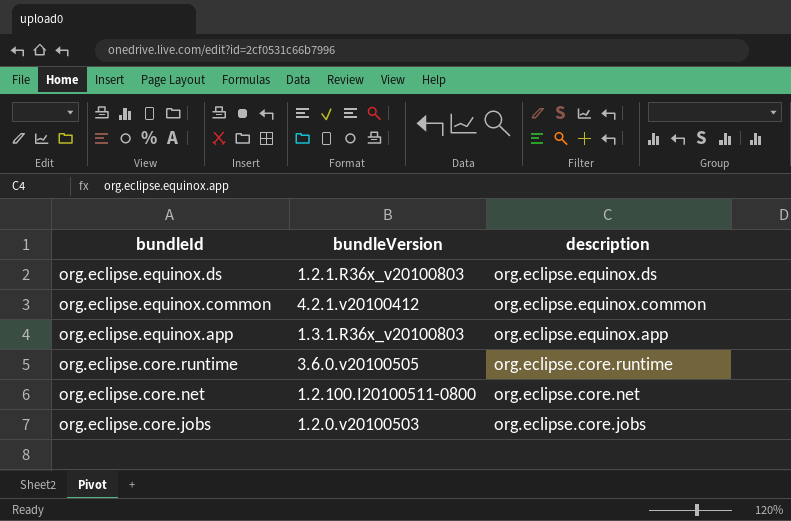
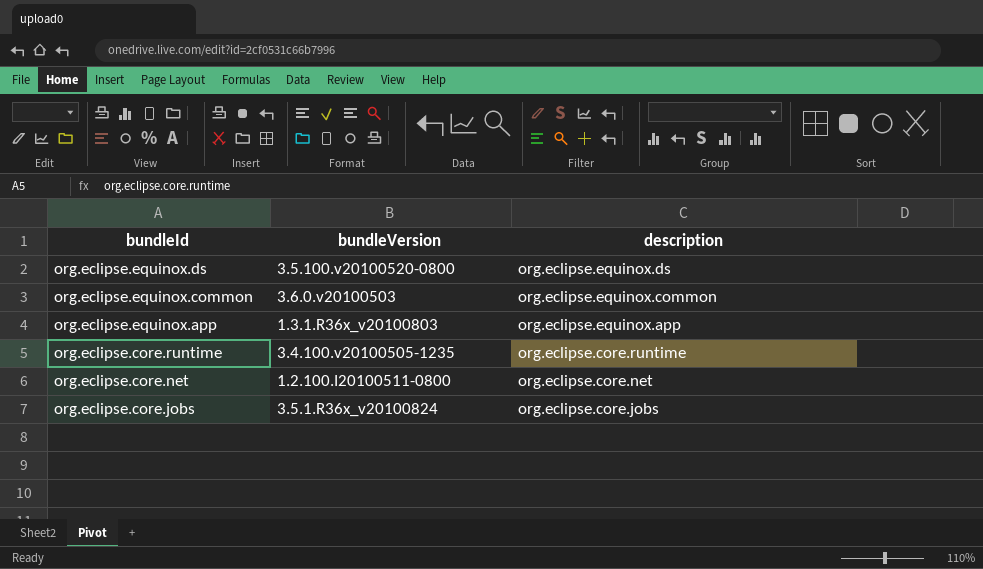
org.eclipse.equinox.ds | bundleVersion: 1.2.1.R36x_v20100803 -> 3.5.100.v20100520-0800
org.eclipse.equinox.common | bundleVersion: 4.2.1.v20100412 -> 3.6.0.v20100503
org.eclipse.core.runtime | bundleVersion: 3.6.0.v20100505 -> 3.4.100.v20100505-1235
org.eclipse.core.jobs | bundleVersion: 1.2.0.v20100503 -> 3.5.1.R36x_v20100824

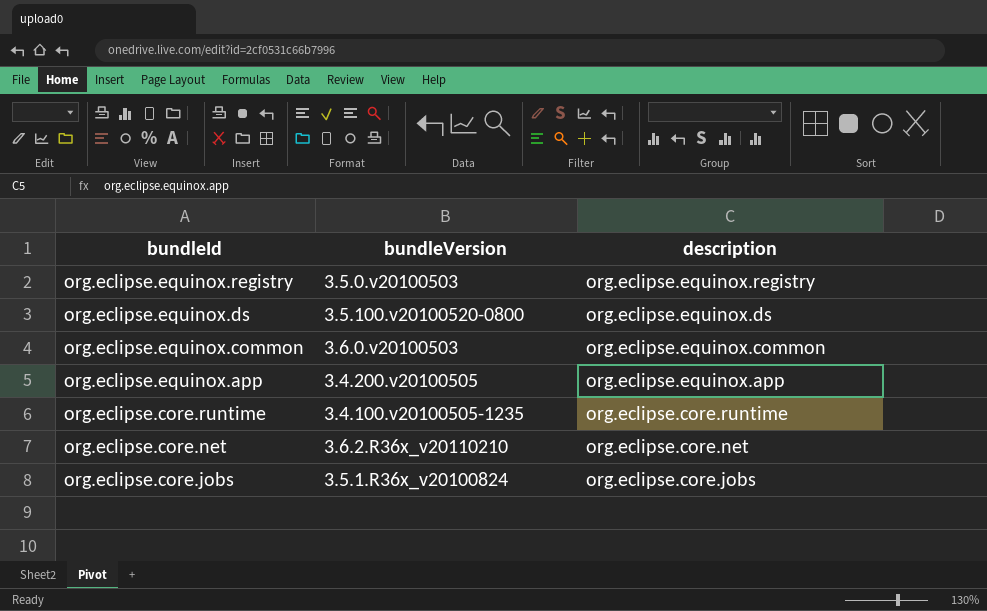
row org.eclipse.equinox.registry: none -> 3.5.0.v20100503 | org.eclipse.equinox.registry
org.eclipse.equinox.app | bundleVersion: 1.3.1.R36x_v20100803 -> 3.4.200.v20100505
org.eclipse.core.net | bundleVersion: 1.2.100.I20100511-0800 -> 3.6.2.R36x_v20110210

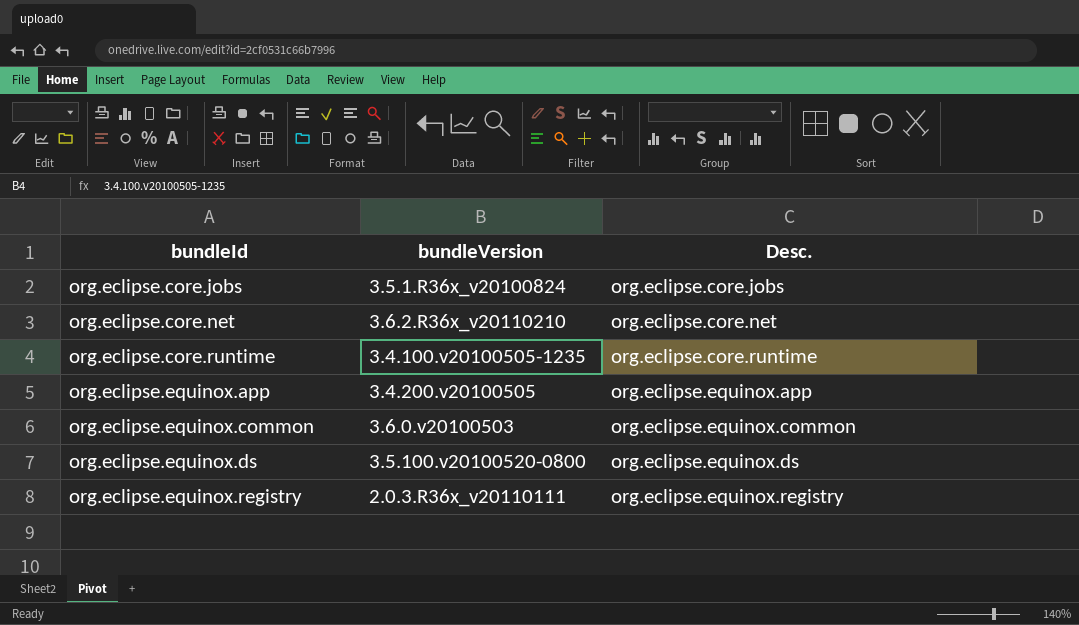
row order: bundleId descending -> bundleId ascending
column name: description -> Desc.
org.eclipse.equinox.registry | bundleVersion: 3.5.0.v20100503 -> 2.0.3.R36x_v20110111

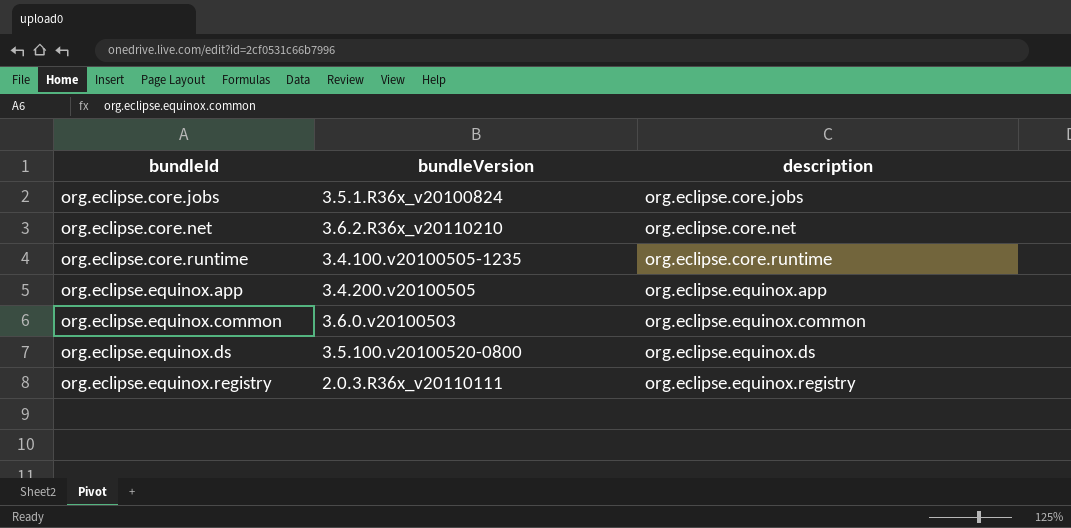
column name: Desc. -> description

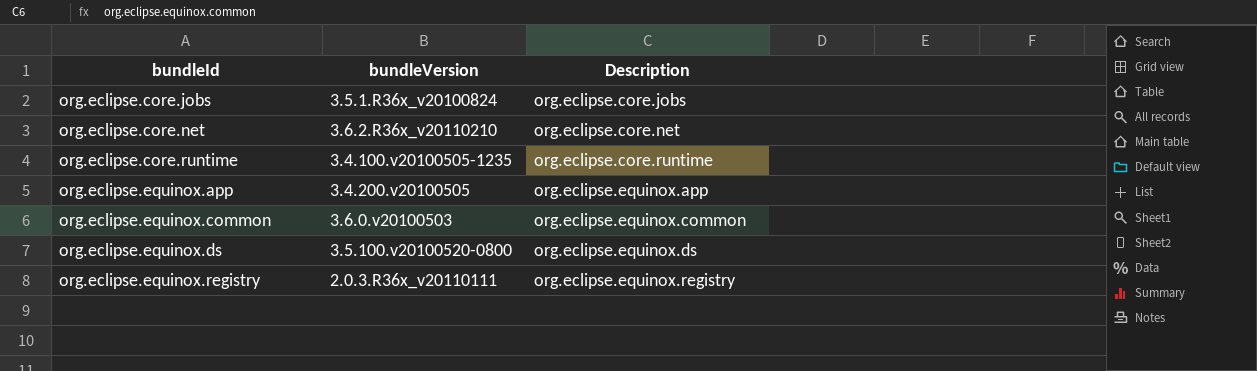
column name: description -> Description

